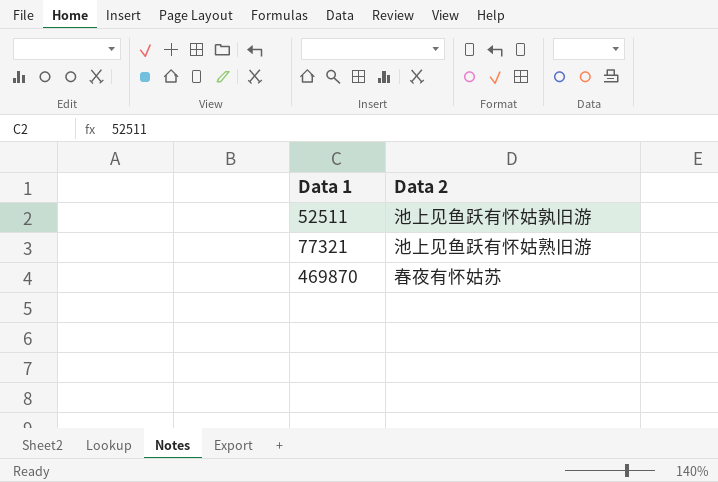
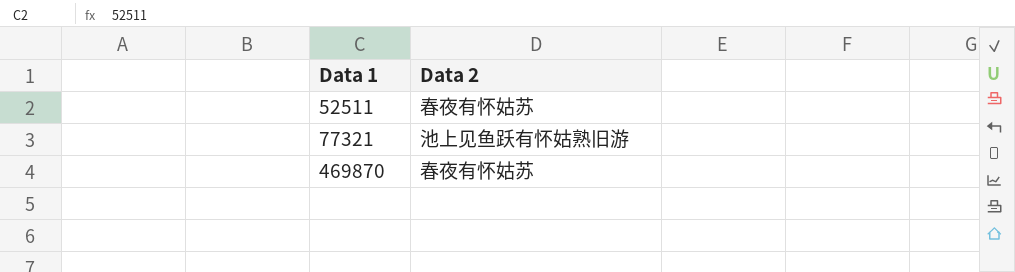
52511 | Data 2: 池上见鱼跃有怀姑孰旧游 -> 春夜有怀姑苏

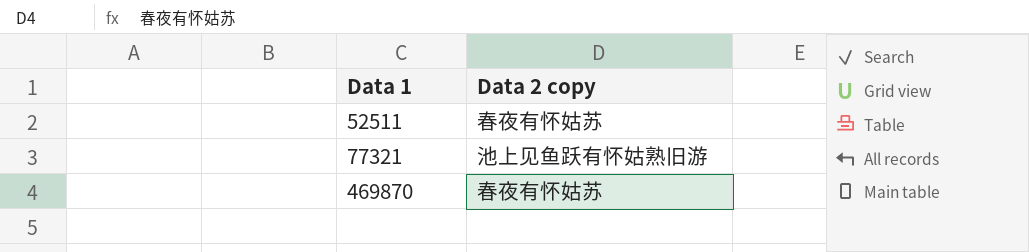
column name: Data 2 -> Data 2 copy

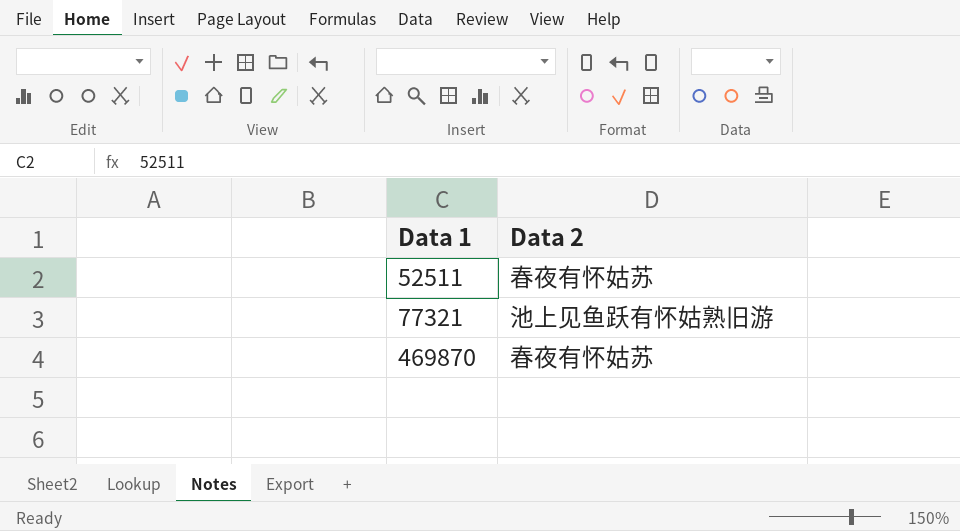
column name: Data 2 copy -> Data 2

